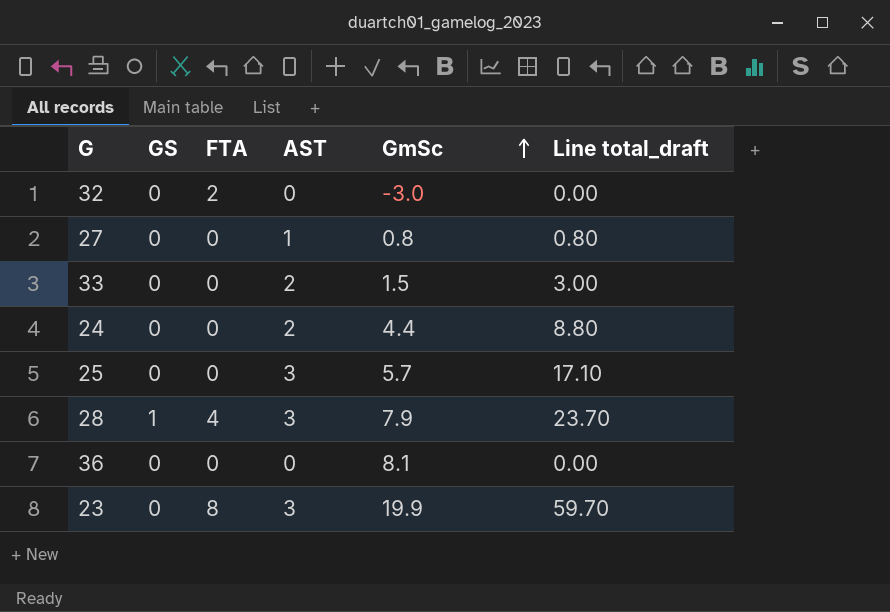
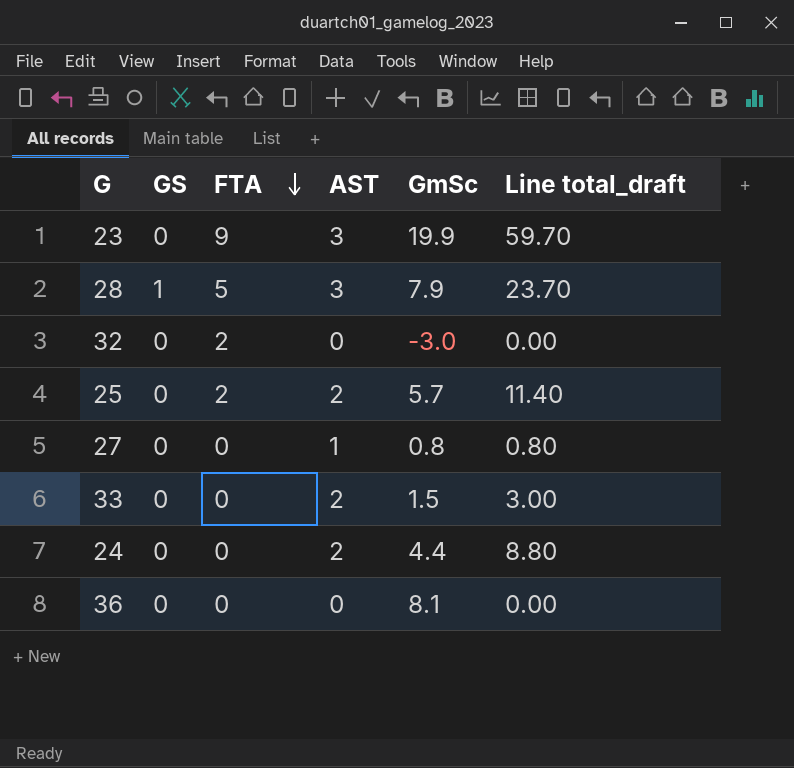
row order: GmSc ascending -> FTA descending
23 | FTA: 8 -> 9
28 | FTA: 4 -> 5
25 | FTA: 0 -> 2
25 | AST: 3 -> 2
25 | Line total_draft: 17.10 -> 11.40

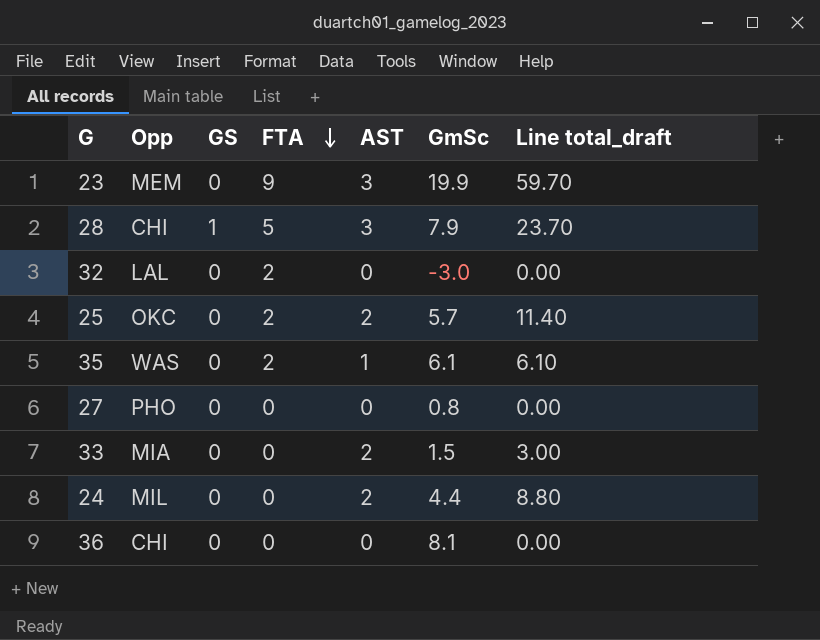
column Opp | position: none -> 2
row 35: none -> WAS | 0 | 2 | 1 | 6.1 | 6.10
27 | AST: 1 -> 0
27 | Line total_draft: 0.80 -> 0.00

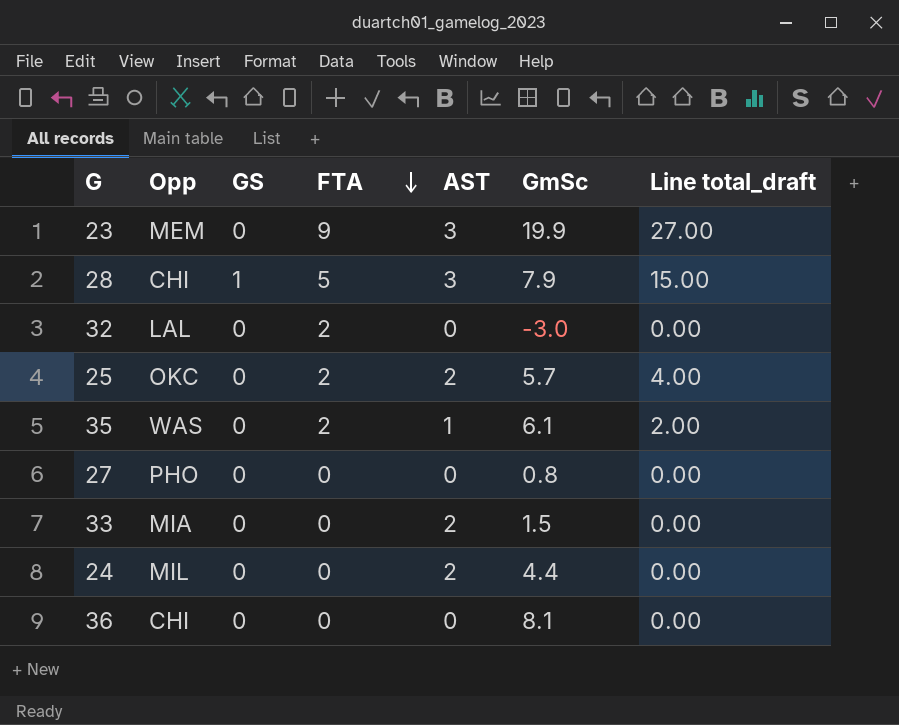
column Line total_draft | formula: [AST] * [GmSc] -> [FTA] * [AST]

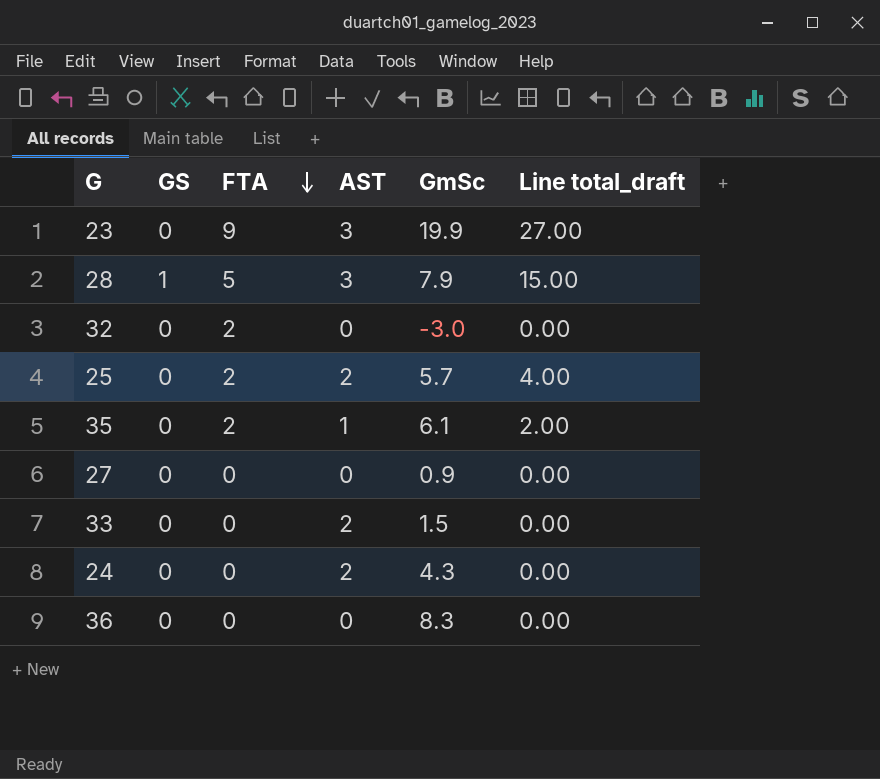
column Opp | position: 2 -> none
27 | GmSc: 0.8 -> 0.9
24 | GmSc: 4.4 -> 4.3
36 | GmSc: 8.1 -> 8.3

